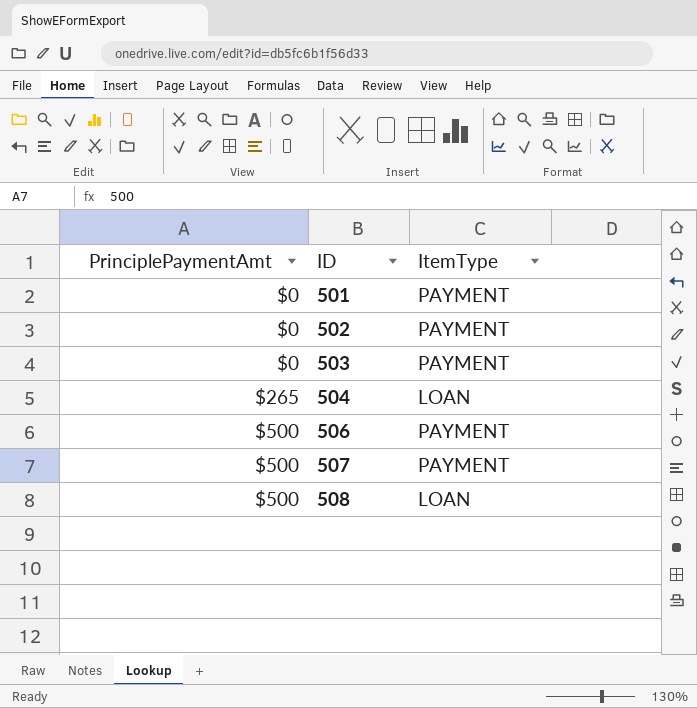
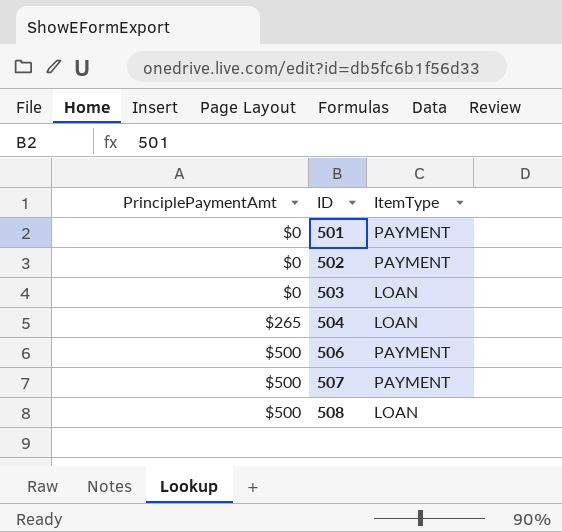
503 | ItemType: PAYMENT -> LOAN

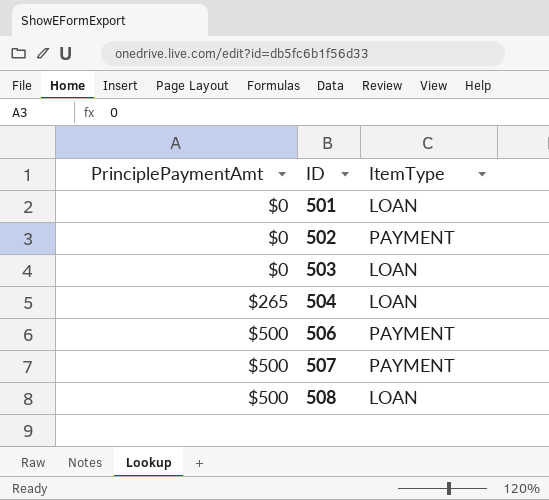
501 | ItemType: PAYMENT -> LOAN

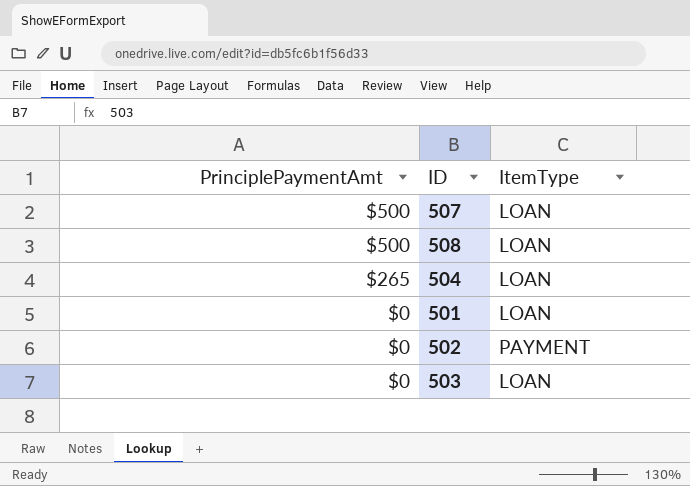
row order: PrinciplePaymentAmt ascending -> PrinciplePaymentAmt descending
row 506: $500 | PAYMENT -> none
507 | ItemType: PAYMENT -> LOAN

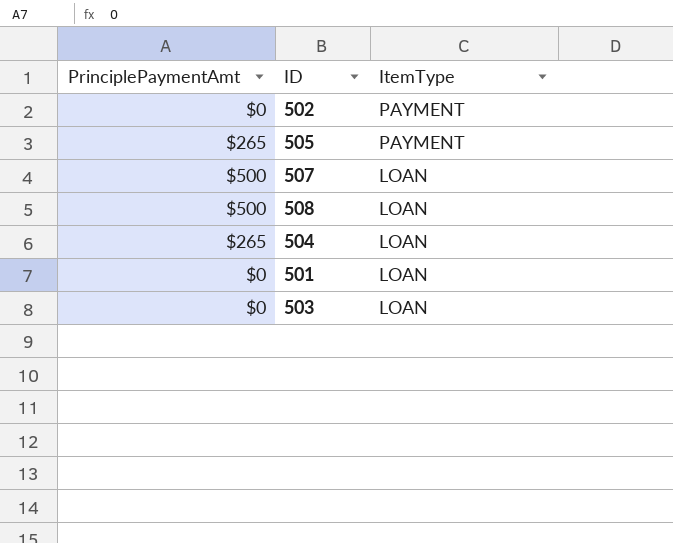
row order: PrinciplePaymentAmt descending -> ItemType descending
row 505: none -> $265 | PAYMENT

